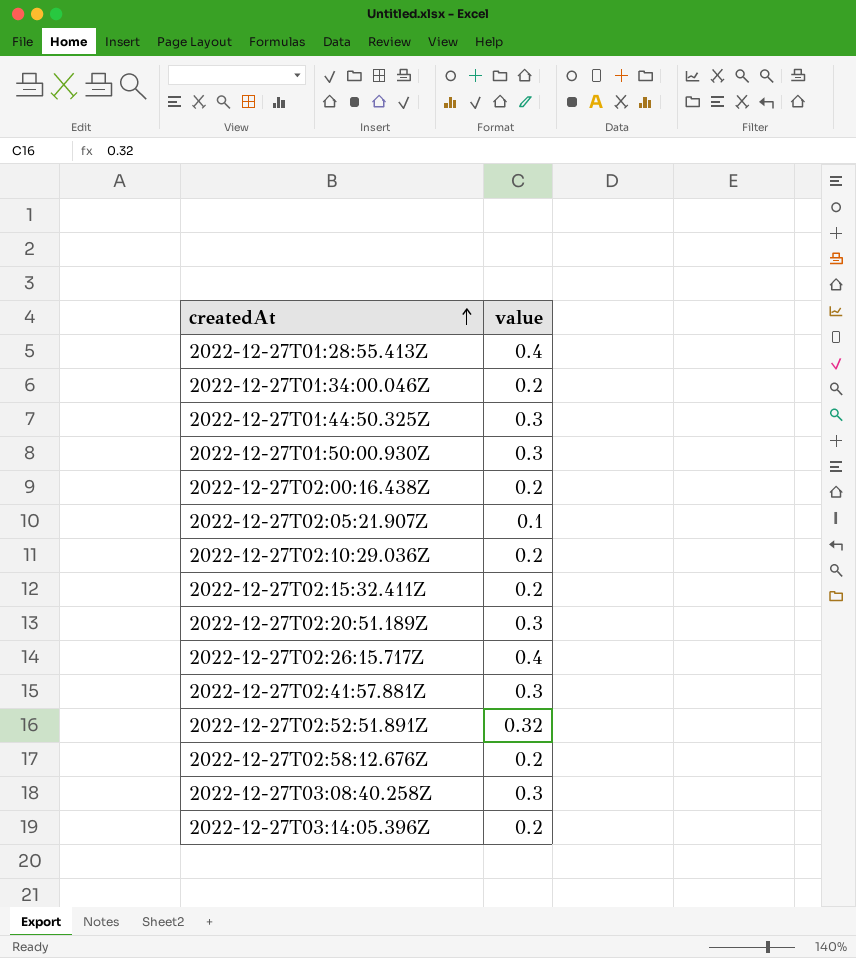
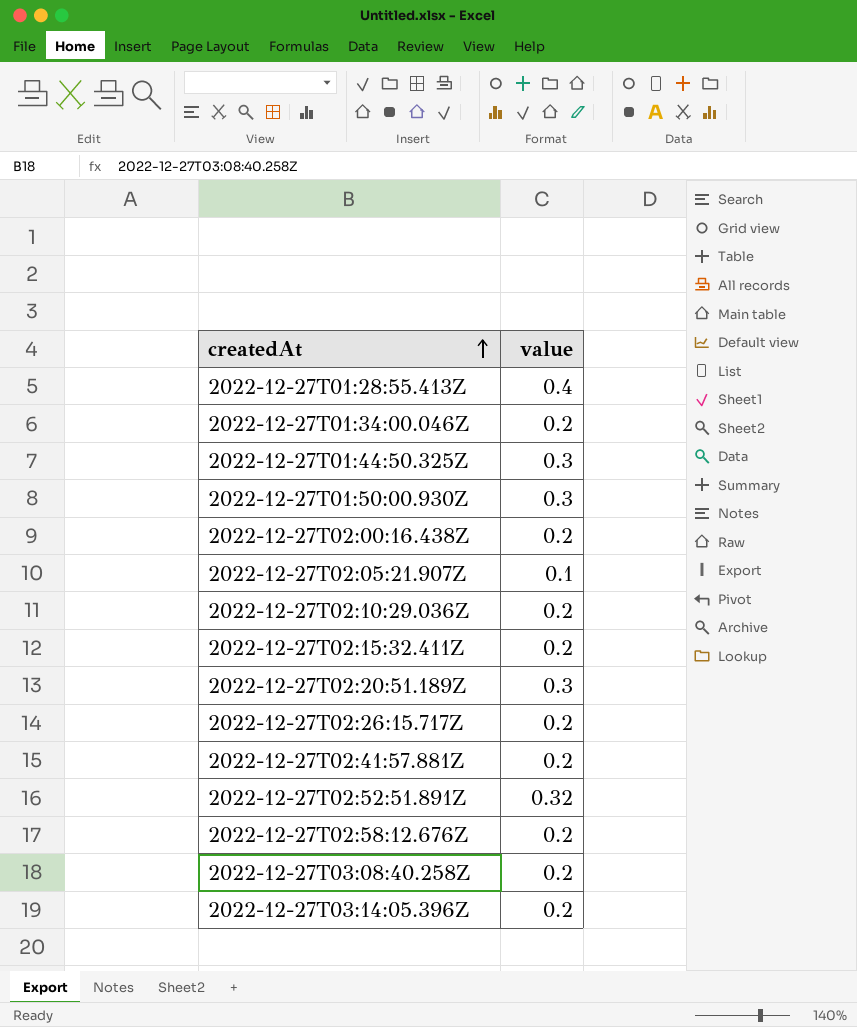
2022-12-27T02:26:15.717Z | value: 0.4 -> 0.2
2022-12-27T02:41:57.881Z | value: 0.3 -> 0.2
2022-12-27T03:08:40.258Z | value: 0.3 -> 0.2

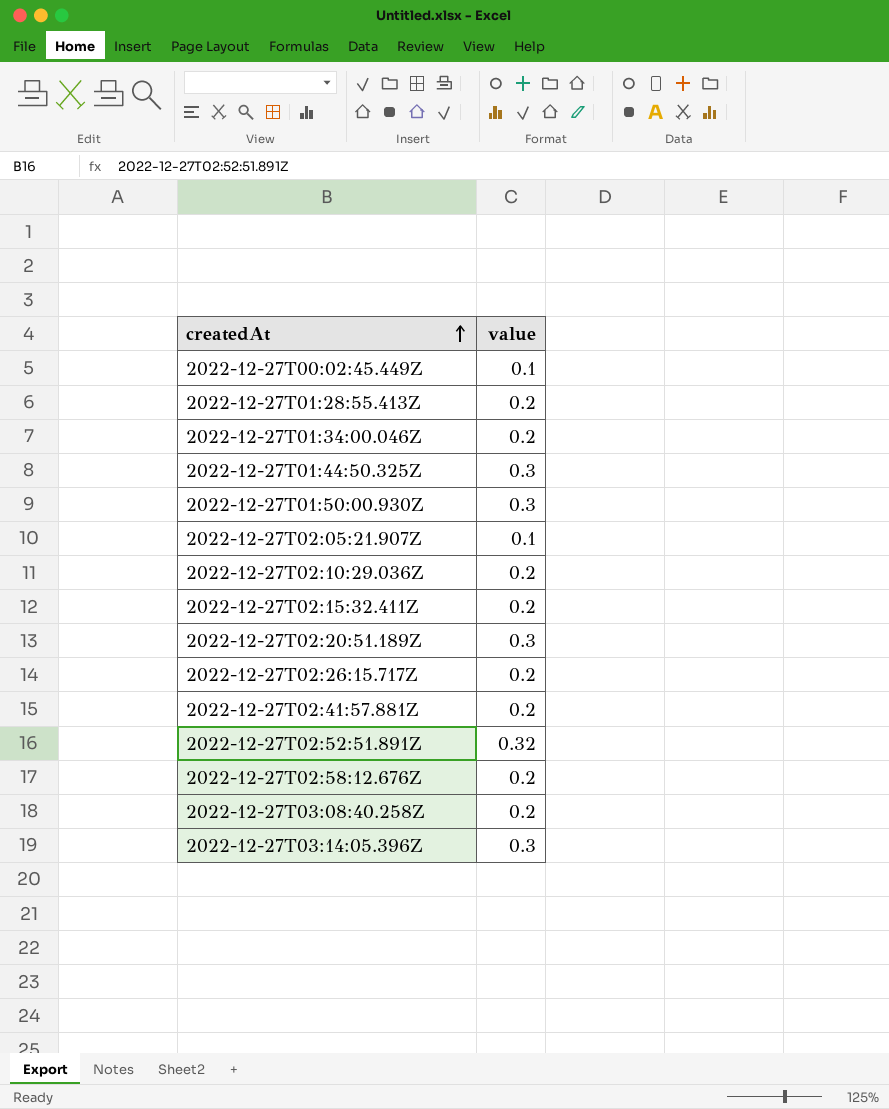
row 2022-12-27T02:00:16.438Z: 0.2 -> none
row 2022-12-27T00:02:45.449Z: none -> 0.1
2022-12-27T01:28:55.413Z | value: 0.4 -> 0.2
2022-12-27T03:14:05.396Z | value: 0.2 -> 0.3

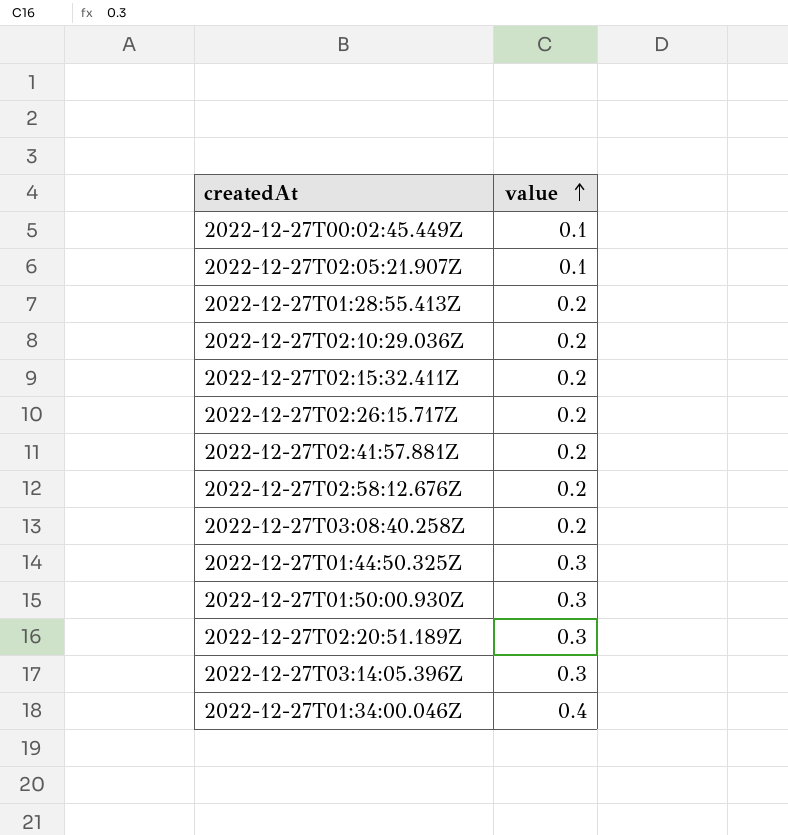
row order: createdAt ascending -> value ascending
row 2022-12-27T02:52:51.891Z: 0.32 -> none
2022-12-27T01:34:00.046Z | value: 0.2 -> 0.4

